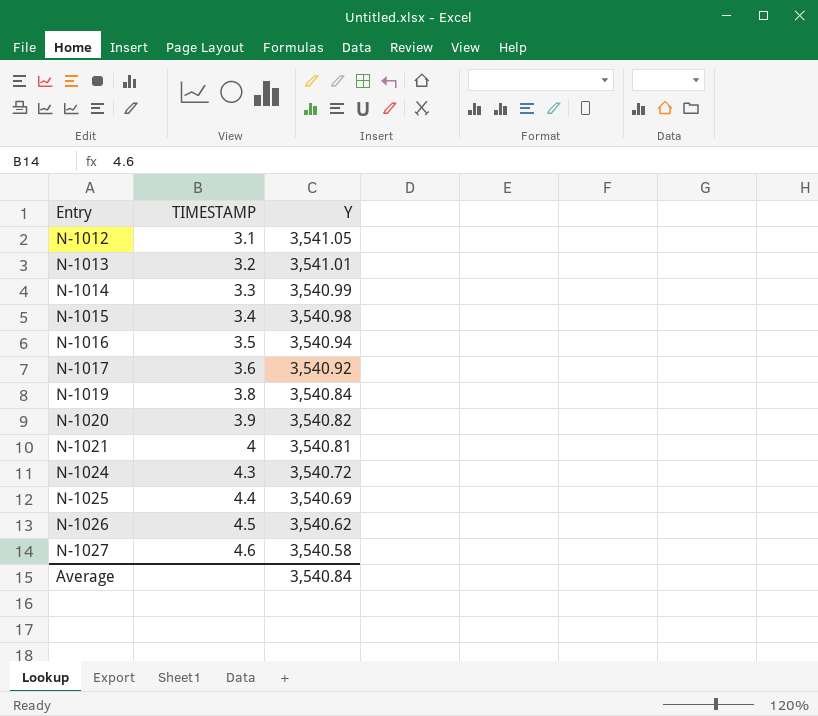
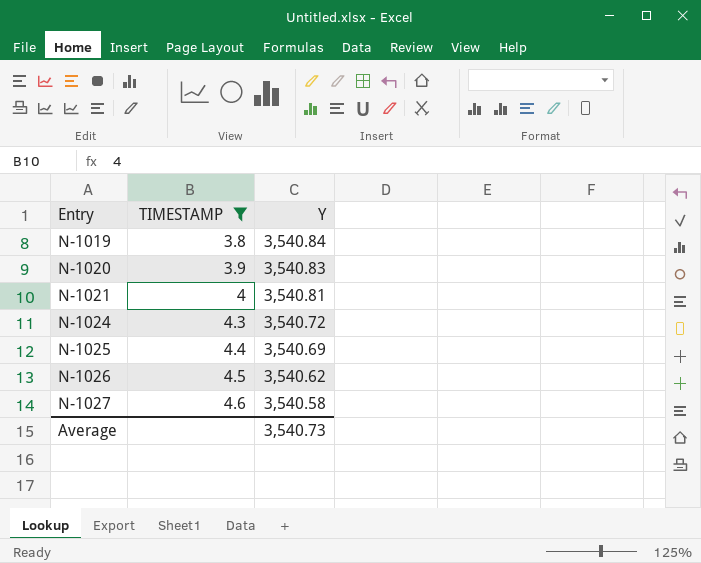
filter: none -> TIMESTAMP >= 3.8
N-1020 | Y: 3,540.82 -> 3,540.83
Average | Y: 3,540.84 -> 3,540.73

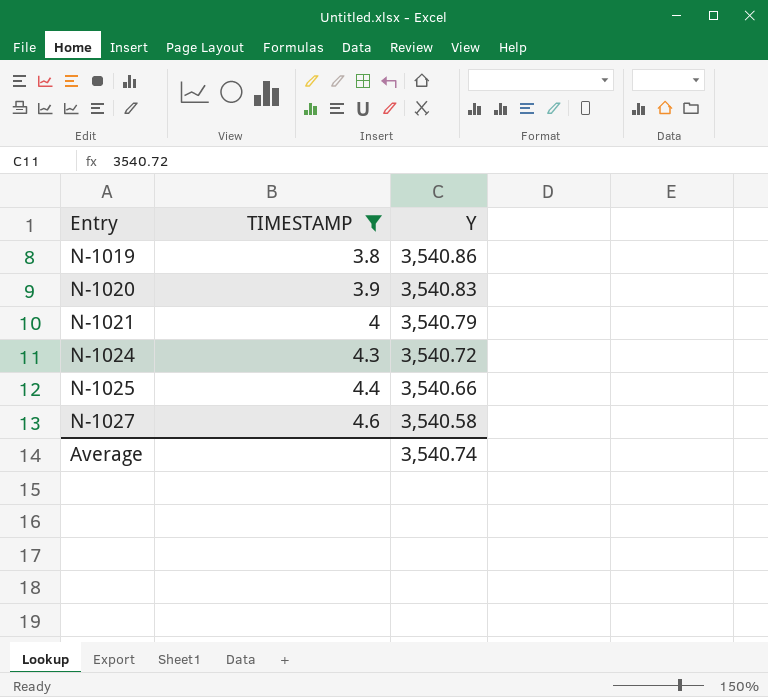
row N-1026: 4.5 | 3,540.62 -> none
N-1019 | Y: 3,540.84 -> 3,540.86
N-1021 | Y: 3,540.81 -> 3,540.79
N-1025 | Y: 3,540.69 -> 3,540.66
Average | Y: 3,540.73 -> 3,540.74

